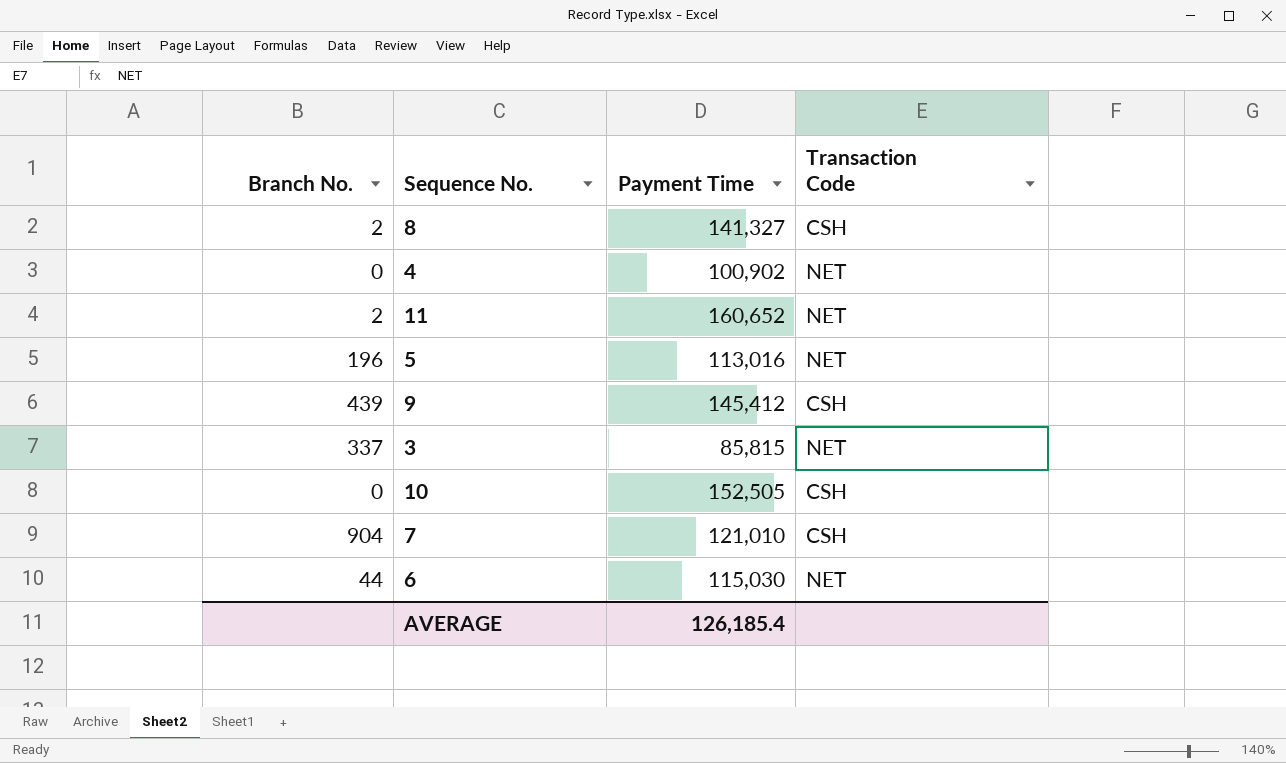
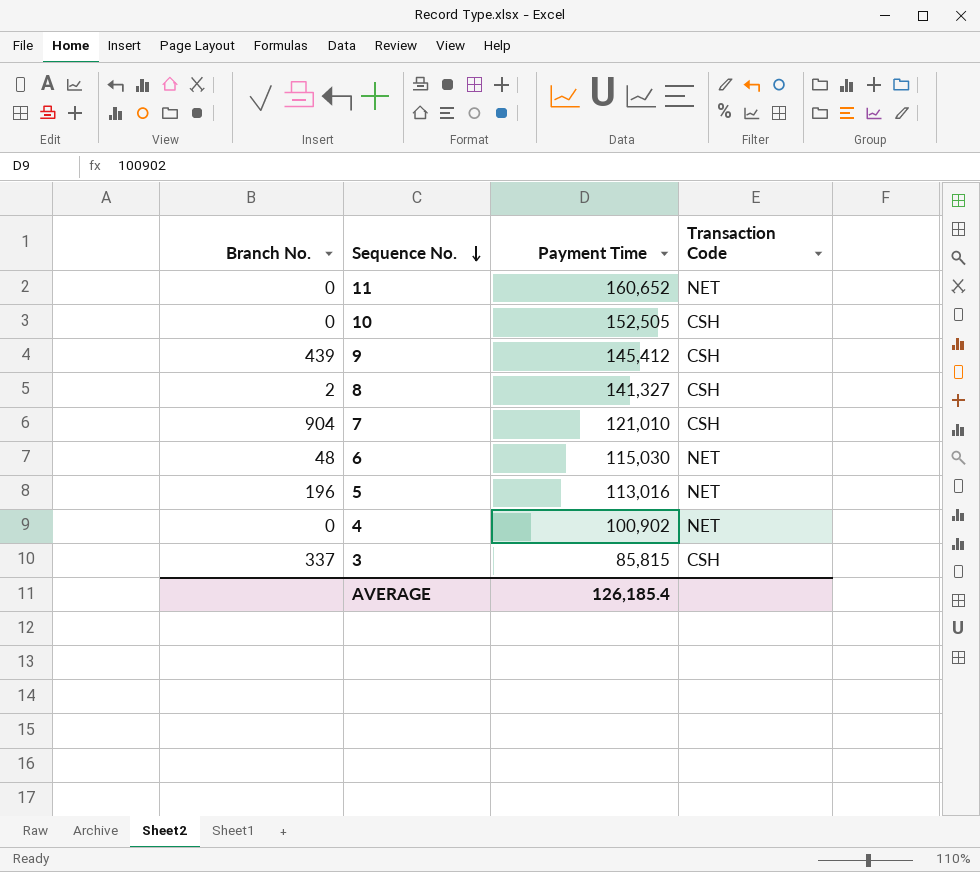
row order: none -> Sequence No. descending
11 | Branch No.: 2 -> 0
6 | Branch No.: 44 -> 48
3 | Transaction Code: NET -> CSH

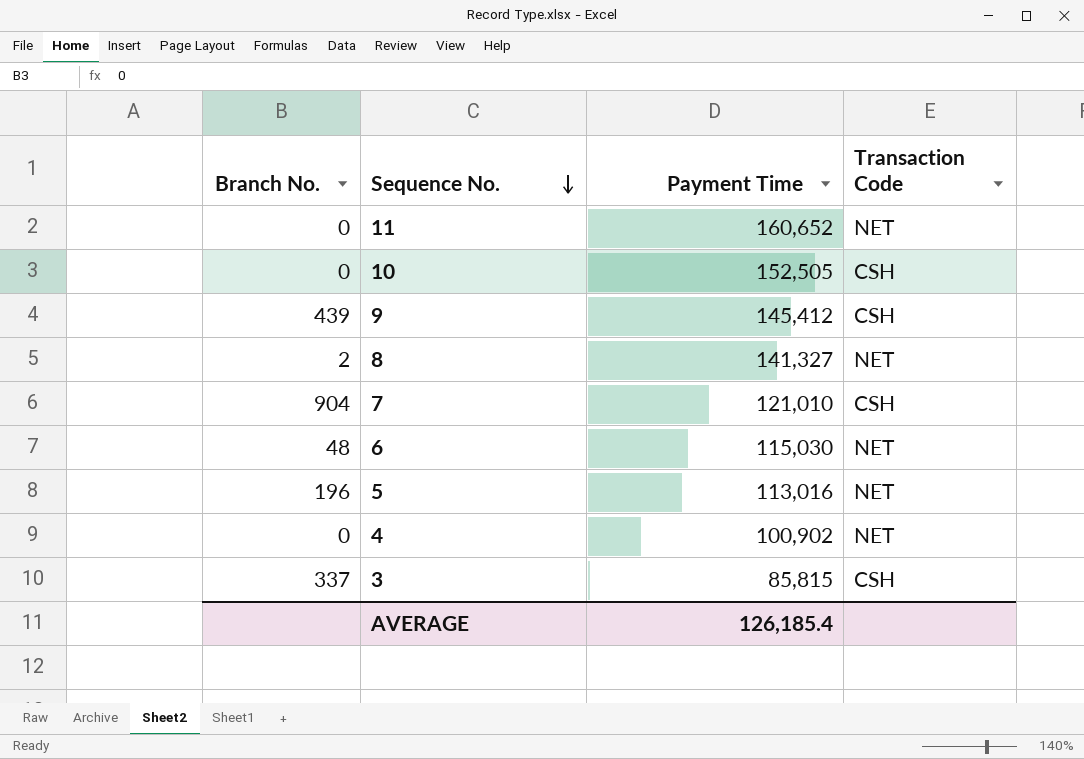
8 | Transaction Code: CSH -> NET

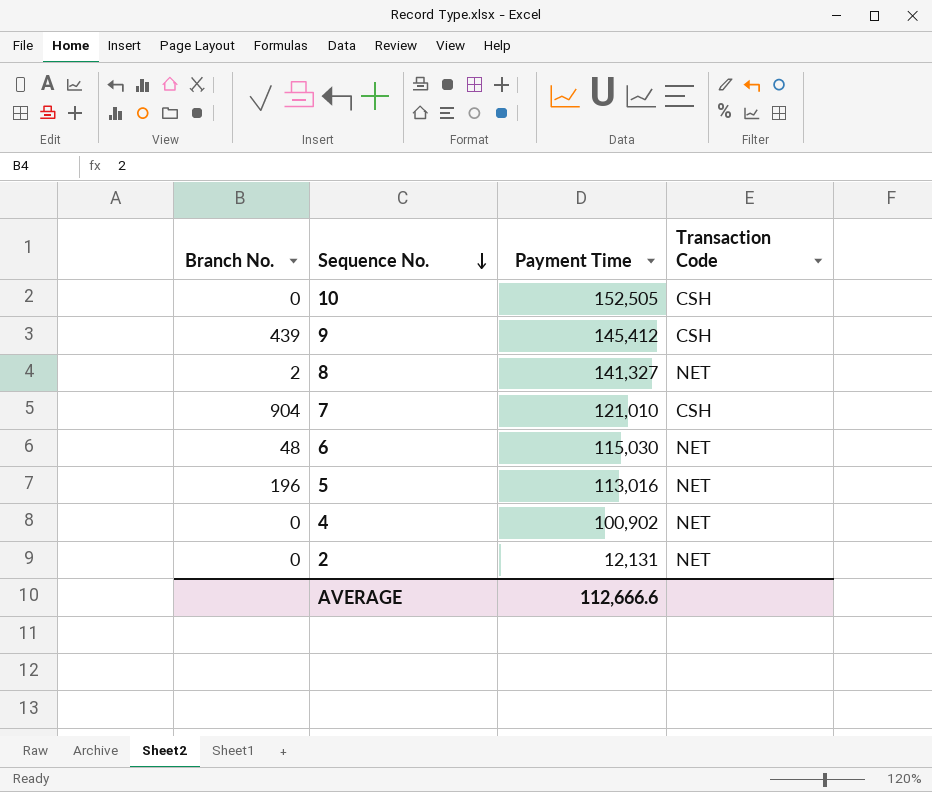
row 11: 0 | 160,652 | NET -> none
row 3: 337 | 85,815 | CSH -> none
row 2: none -> 0 | 12,131 | NET
AVERAGE | Payment Time: 126,185.4 -> 112,666.6

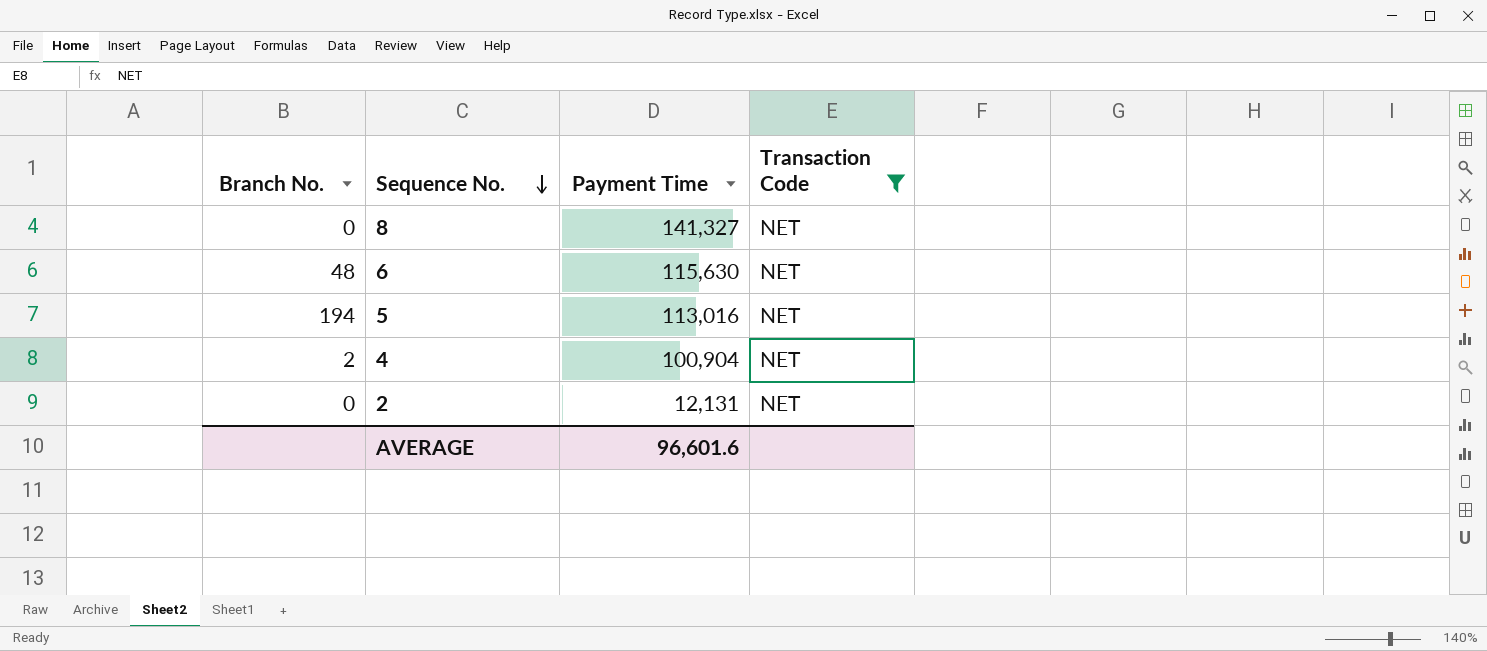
filter: none -> Transaction Code = NET
8 | Branch No.: 2 -> 0
6 | Payment Time: 115,030 -> 115,630
5 | Branch No.: 196 -> 194
4 | Branch No.: 0 -> 2
4 | Payment Time: 100,902 -> 100,904
AVERAGE | Payment Time: 112,666.6 -> 96,601.6

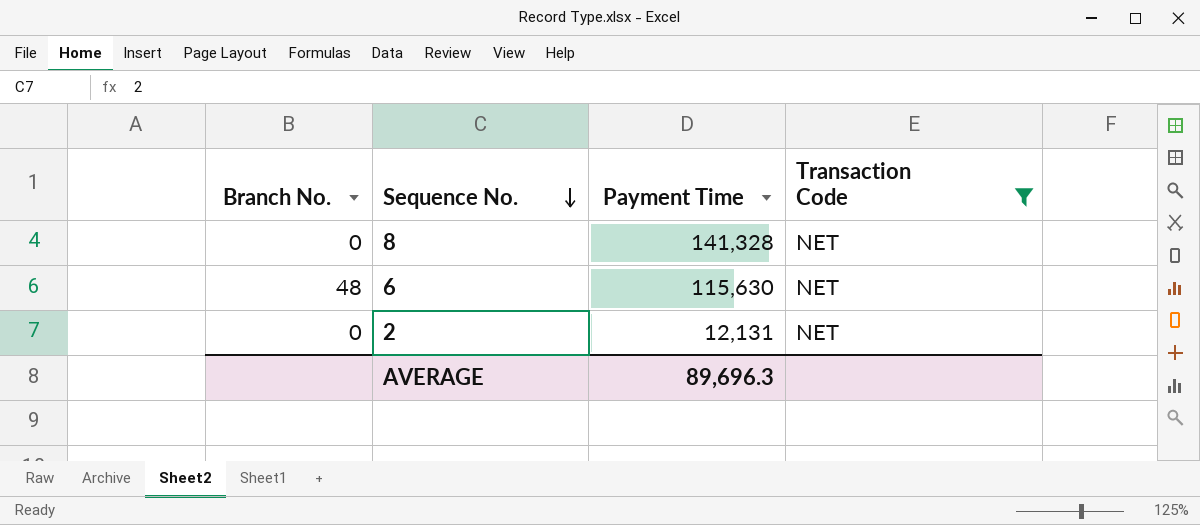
row 5: 194 | 113,016 | NET -> none
row 4: 2 | 100,904 | NET -> none
8 | Payment Time: 141,327 -> 141,328
AVERAGE | Payment Time: 96,601.6 -> 89,696.3

